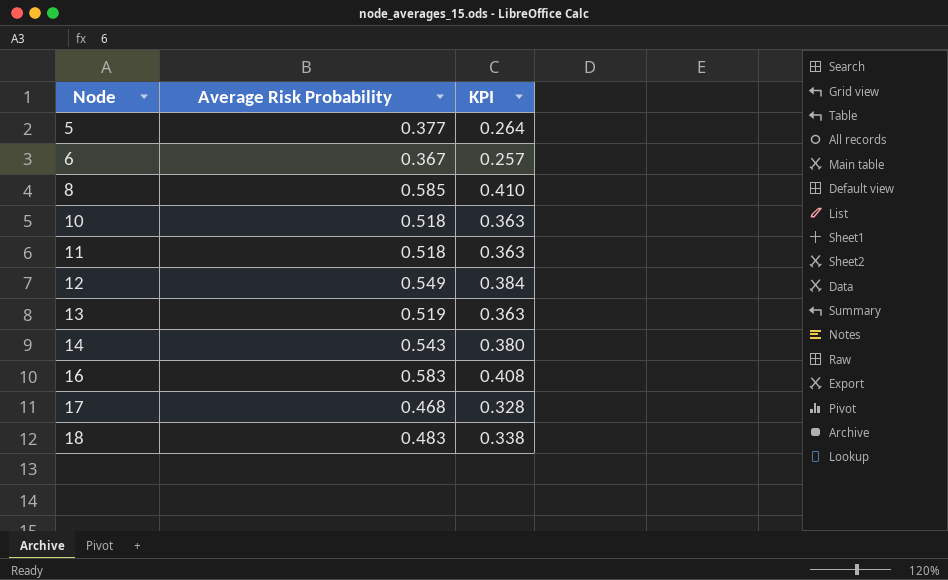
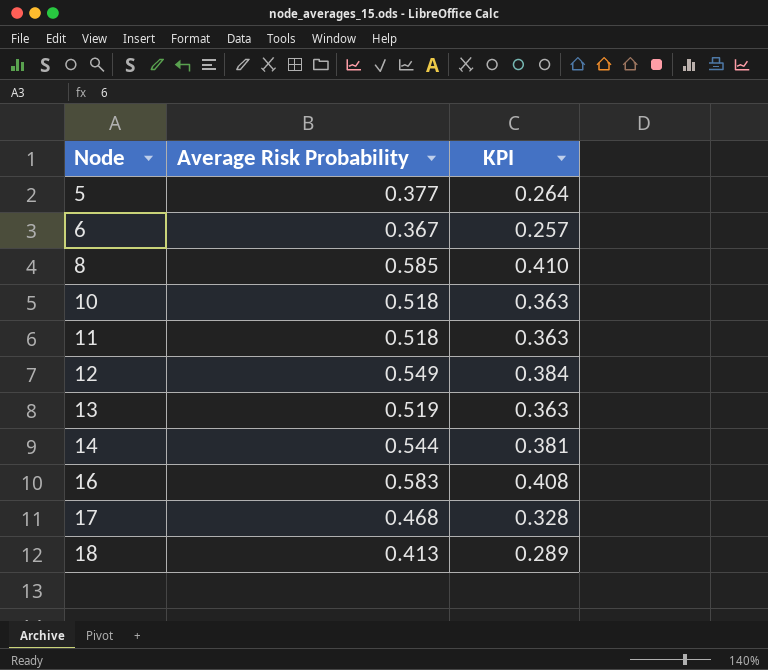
14 | Average Risk Probability: 0.543 -> 0.544
14 | KPI: 0.380 -> 0.381
18 | Average Risk Probability: 0.483 -> 0.413
18 | KPI: 0.338 -> 0.289

